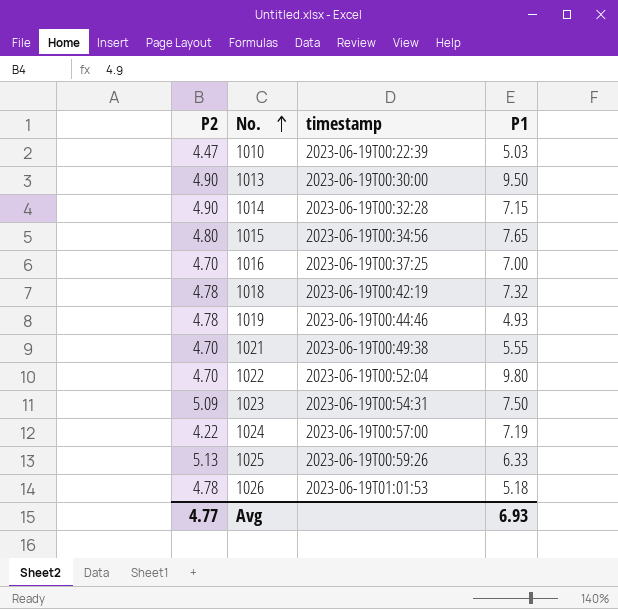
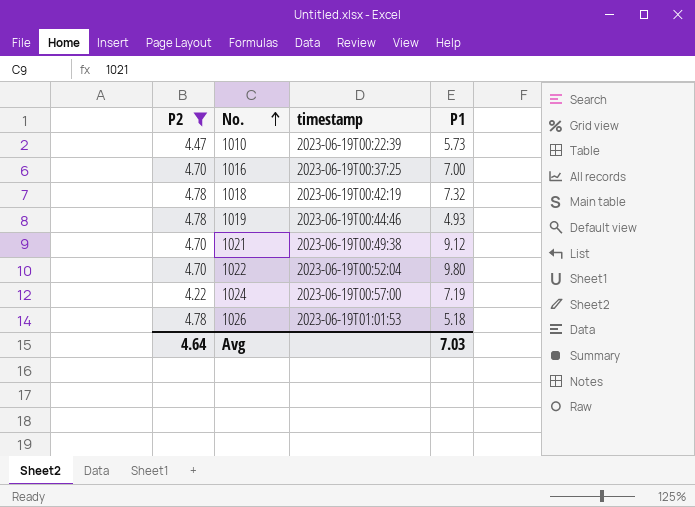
filter: none -> P2 <= 4.78
1010 | P1: 5.03 -> 5.73
1021 | P1: 5.55 -> 9.12
Avg | P2: 4.77 -> 4.64
Avg | P1: 6.93 -> 7.03

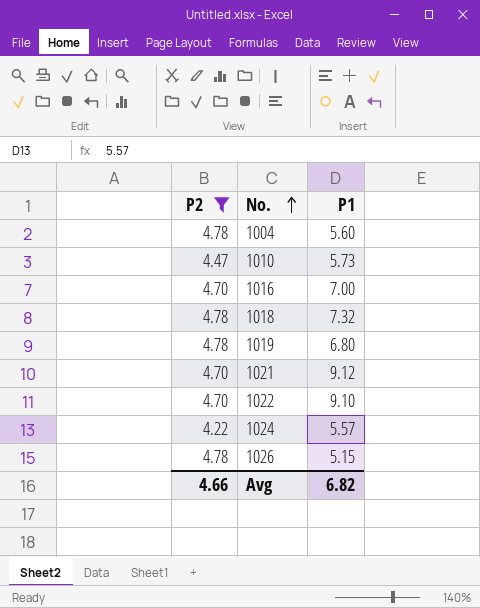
column timestamp | position: 3 -> none
row 1004: none -> 4.78 | 5.60
1019 | P1: 4.93 -> 6.80
1022 | P1: 9.80 -> 9.10
1024 | P1: 7.19 -> 5.57
1026 | P1: 5.18 -> 5.15
Avg | P2: 4.64 -> 4.66
Avg | P1: 7.03 -> 6.82

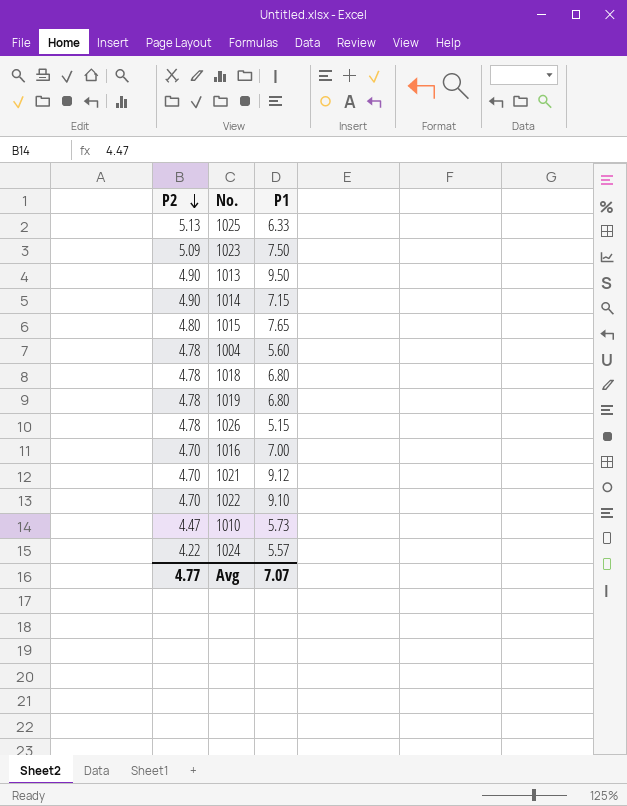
filter: P2 <= 4.78 -> none
row order: No. ascending -> P2 descending
1018 | P1: 7.32 -> 6.80
Avg | P2: 4.66 -> 4.77
Avg | P1: 6.82 -> 7.07

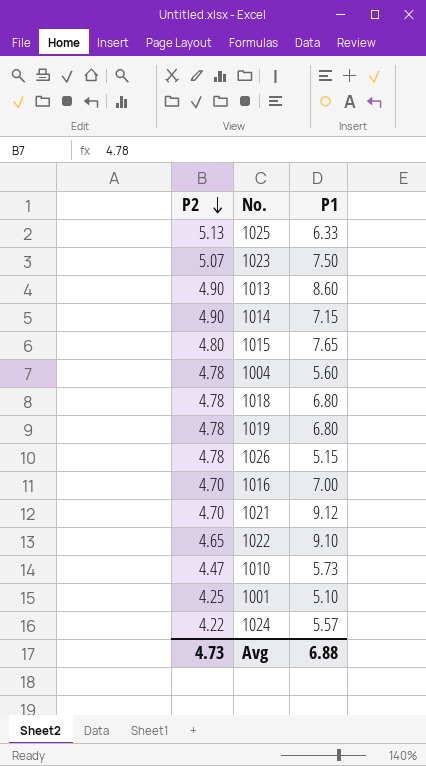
1023 | P2: 5.09 -> 5.07
1013 | P1: 9.50 -> 8.60
1022 | P2: 4.70 -> 4.65
row 1001: none -> 4.25 | 5.10
Avg | P2: 4.77 -> 4.73
Avg | P1: 7.07 -> 6.88

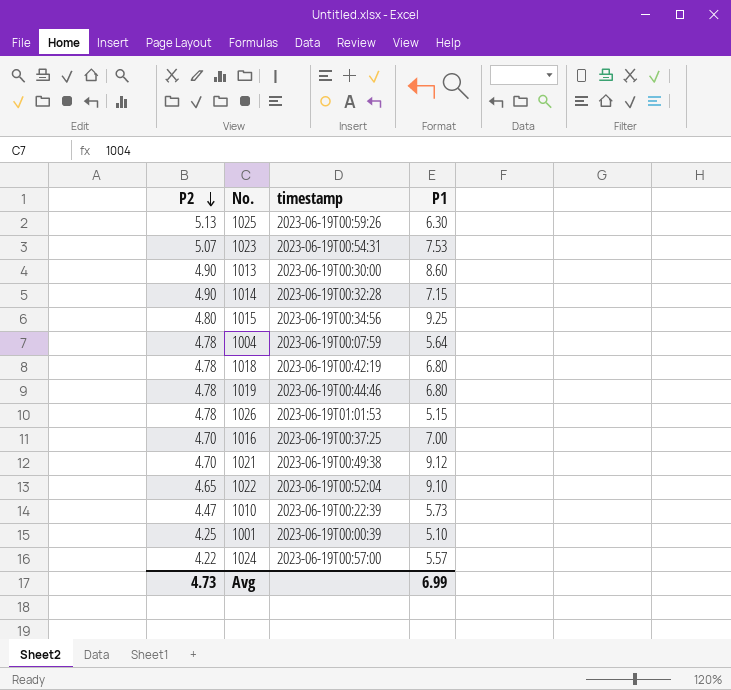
column timestamp | position: none -> 3
1025 | P1: 6.33 -> 6.30
1023 | P1: 7.50 -> 7.53
1015 | P1: 7.65 -> 9.25
1004 | P1: 5.60 -> 5.64
Avg | P1: 6.88 -> 6.99

